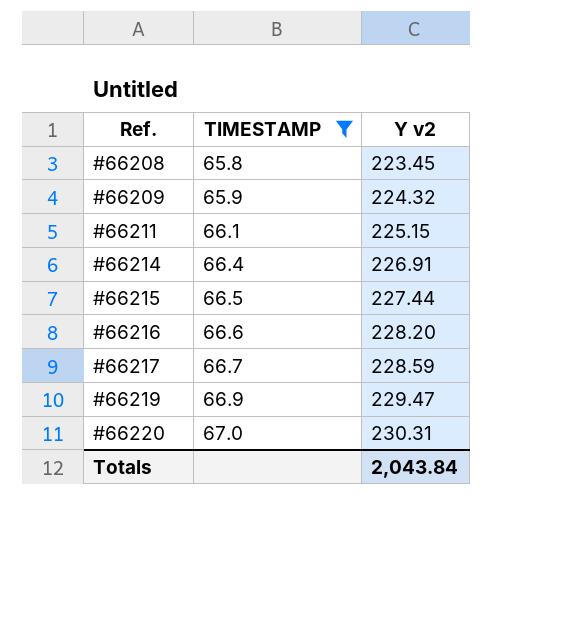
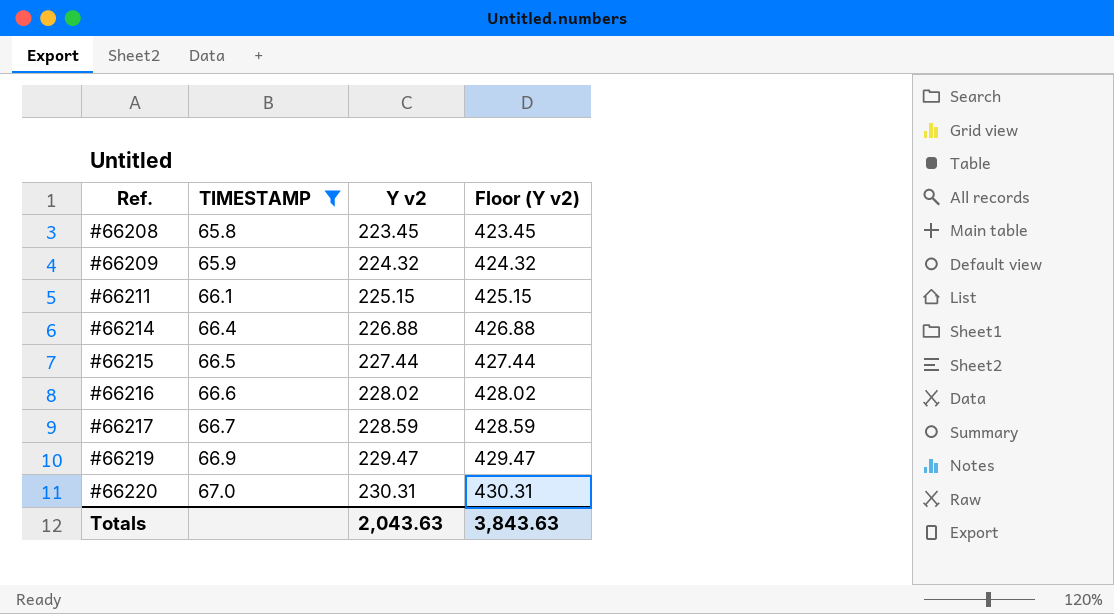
column Floor (Y v2) | formula: none -> [Y v2] + 200
#66214 | Y v2: 226.91 -> 226.88
#66216 | Y v2: 228.20 -> 228.02
Totals | Y v2: 2,043.84 -> 2,043.63

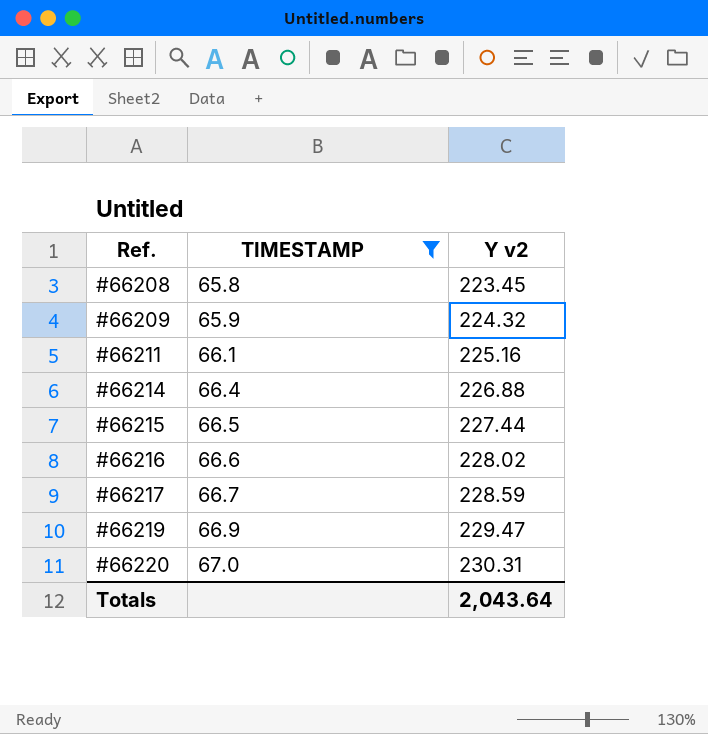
column Floor (Y v2) | formula: [Y v2] + 200 -> none
#66211 | Y v2: 225.15 -> 225.16
Totals | Y v2: 2,043.63 -> 2,043.64

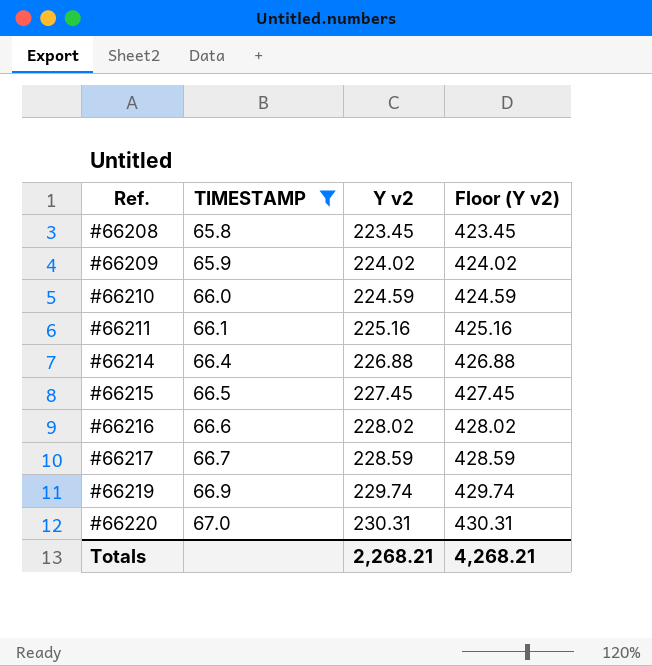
column Floor (Y v2) | formula: none -> [Y v2] + 200
#66209 | Y v2: 224.32 -> 224.02
row #66210: none -> 66.0 | 224.59 | 424.59
#66215 | Y v2: 227.44 -> 227.45
#66219 | Y v2: 229.47 -> 229.74
Totals | Y v2: 2,043.64 -> 2,268.21

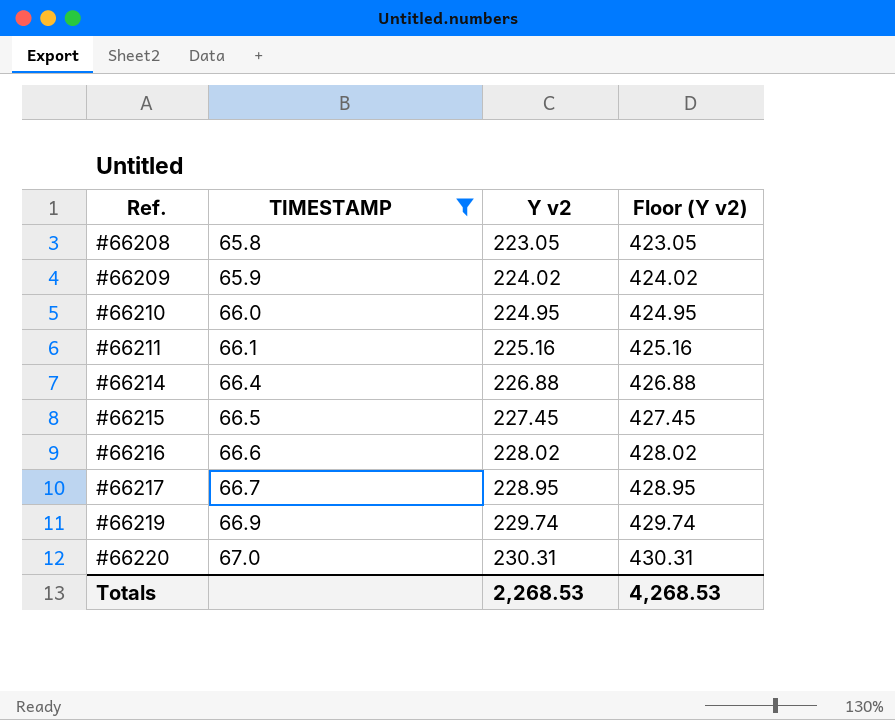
#66208 | Y v2: 223.45 -> 223.05
#66208 | Floor (Y v2): 423.45 -> 423.05
#66210 | Y v2: 224.59 -> 224.95
#66210 | Floor (Y v2): 424.59 -> 424.95
#66217 | Y v2: 228.59 -> 228.95
#66217 | Floor (Y v2): 428.59 -> 428.95
Totals | Y v2: 2,268.21 -> 2,268.53
Totals | Floor (Y v2): 4,268.21 -> 4,268.53

